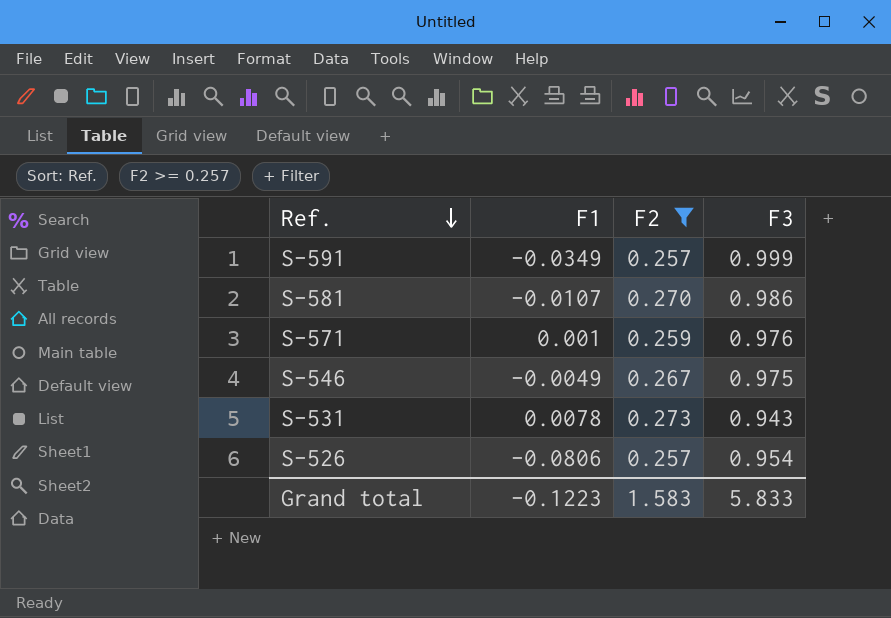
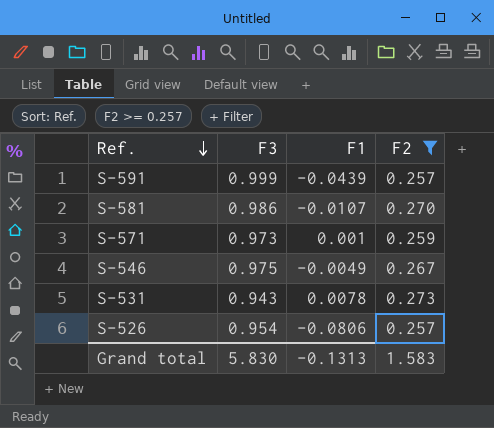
column F3 | position: 4 -> 2
S-591 | F1: -0.0349 -> -0.0439
S-571 | F3: 0.976 -> 0.973
Grand total | F3: 5.833 -> 5.830
Grand total | F1: -0.1223 -> -0.1313

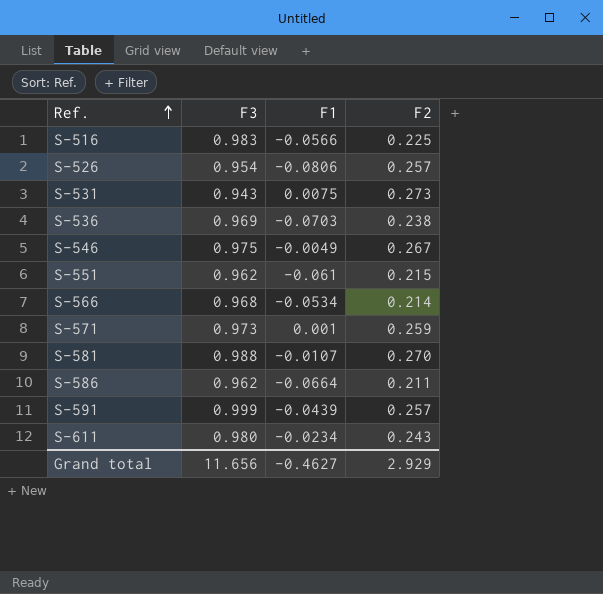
filter: F2 >= 0.257 -> none
row order: Ref. descending -> Ref. ascending
S-531 | F1: 0.0078 -> 0.0075
S-581 | F3: 0.986 -> 0.988
Grand total | F3: 5.830 -> 11.656
Grand total | F1: -0.1313 -> -0.4627
Grand total | F2: 1.583 -> 2.929

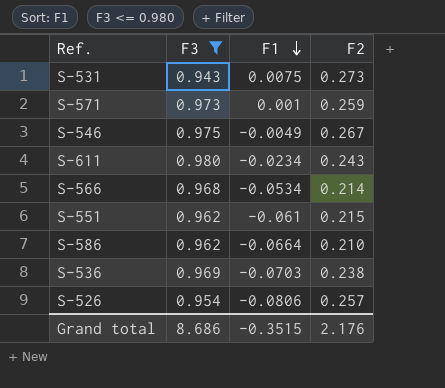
filter: none -> F3 <= 0.980
row order: Ref. ascending -> F1 descending
S-586 | F2: 0.211 -> 0.210
Grand total | F3: 11.656 -> 8.686
Grand total | F1: -0.4627 -> -0.3515
Grand total | F2: 2.929 -> 2.176

